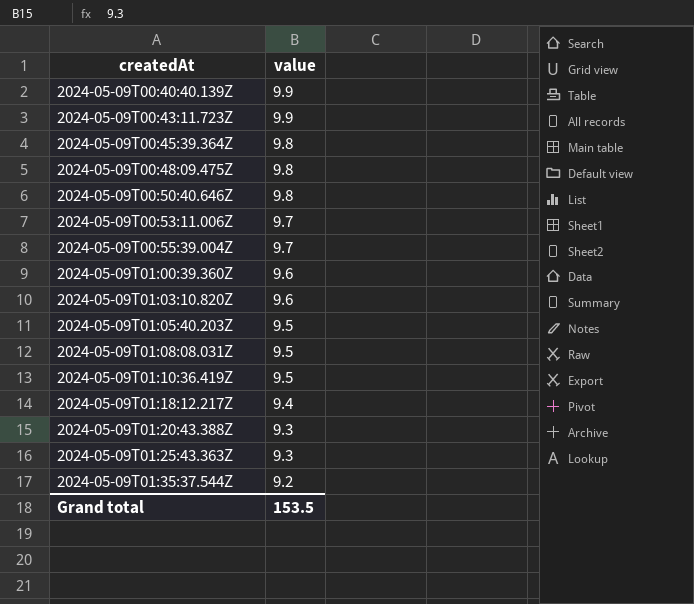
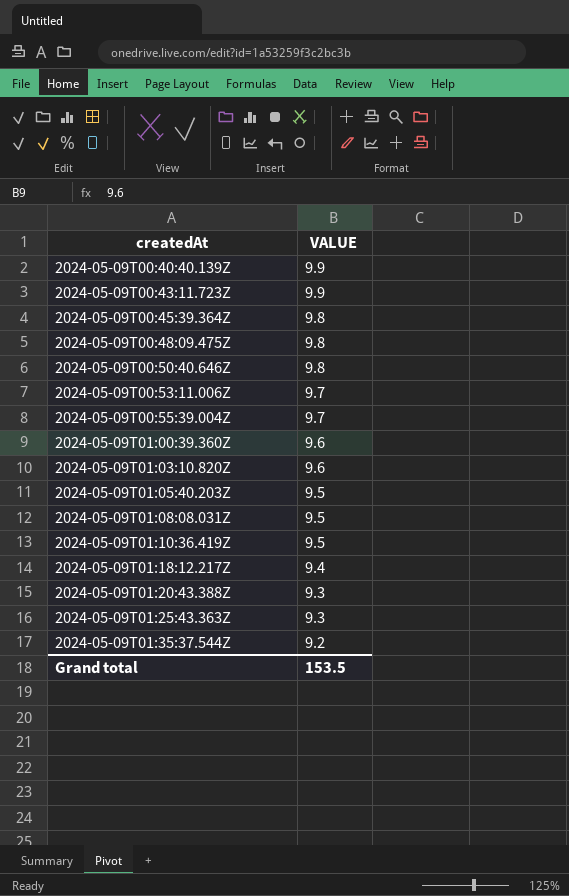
column name: value -> VALUE

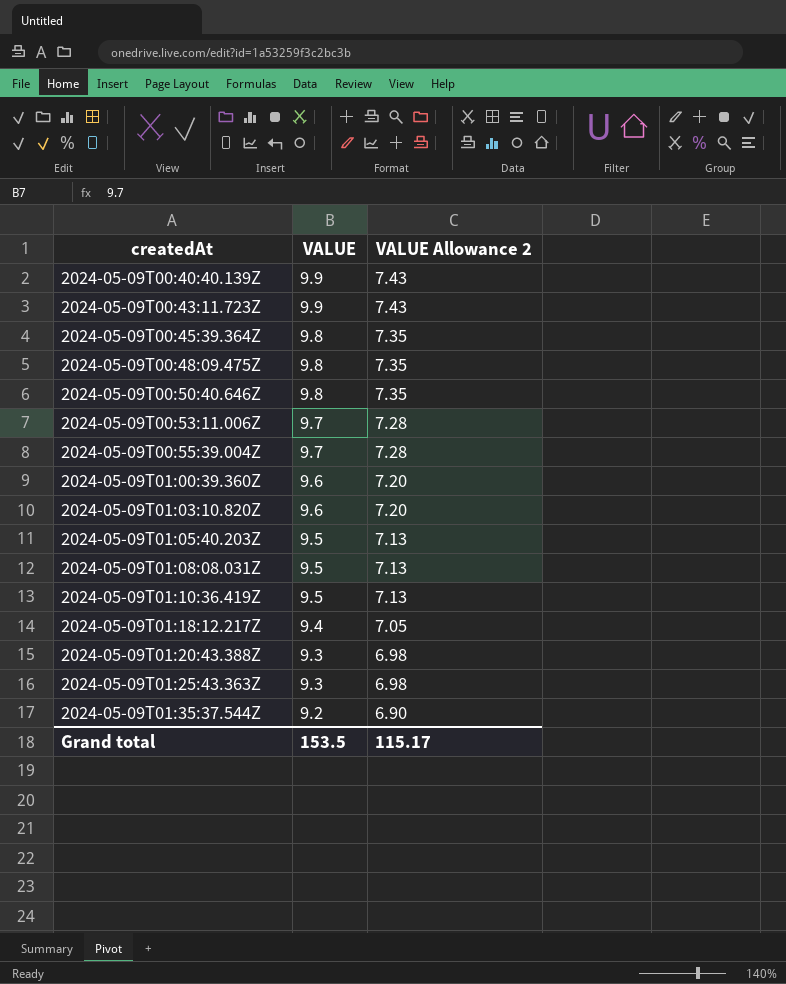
column VALUE Allowance 2 | formula: none -> [VALUE] * 0.75

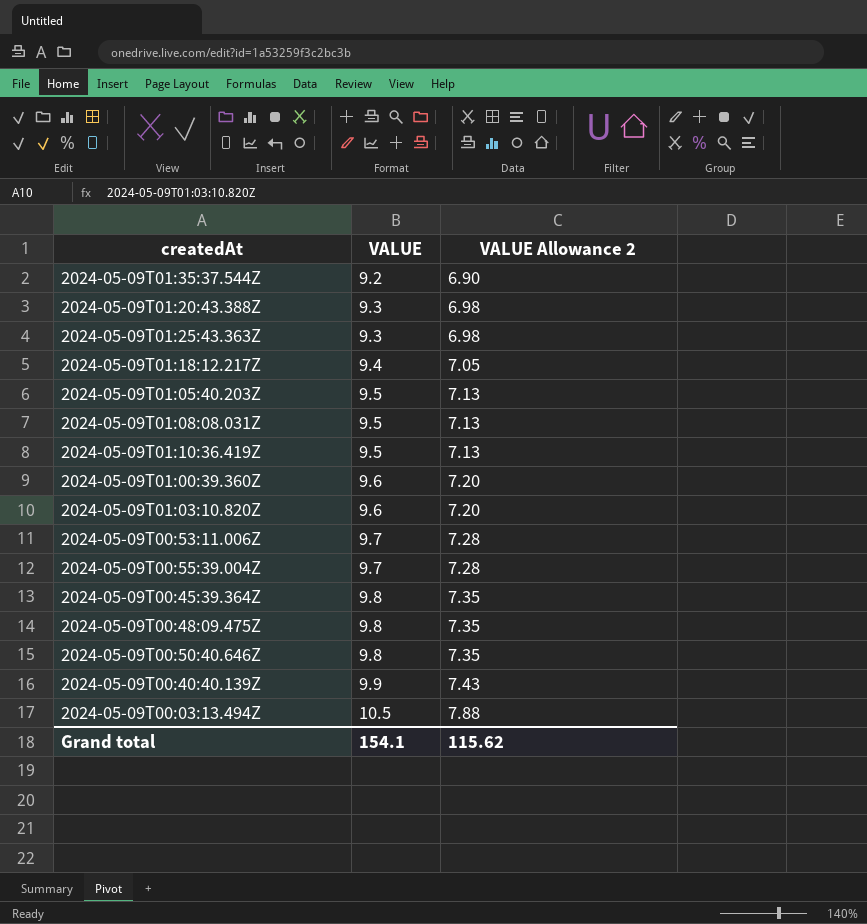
row order: createdAt ascending -> VALUE ascending
row 2024-05-09T00:43:11.723Z: 9.9 | 7.43 -> none
row 2024-05-09T00:03:13.494Z: none -> 10.5 | 7.88
Grand total | VALUE: 153.5 -> 154.1
Grand total | VALUE Allowance 2: 115.17 -> 115.62

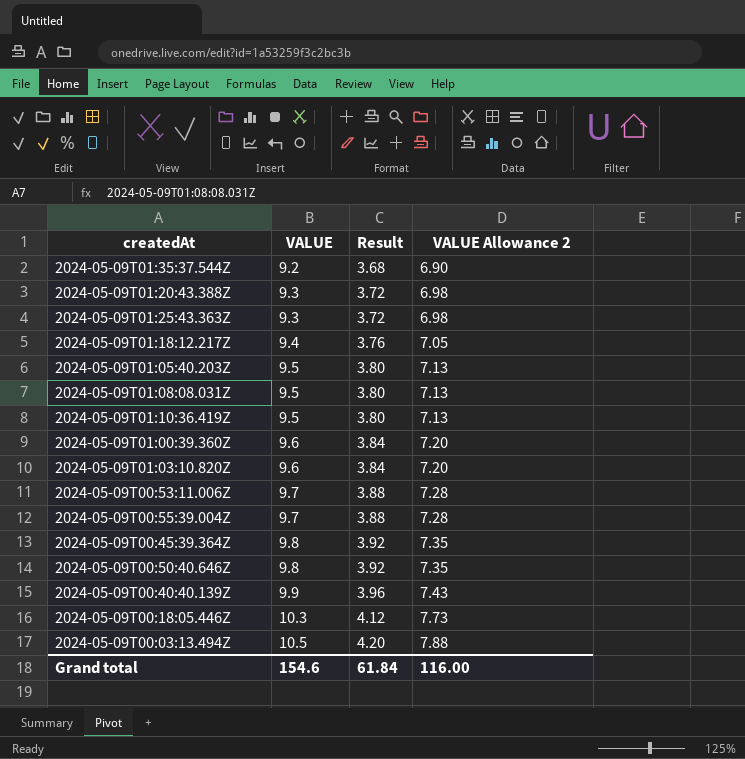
column Result | formula: none -> [VALUE] * 0.4
row 2024-05-09T00:48:09.475Z: 9.8 | 7.35 -> none
row 2024-05-09T00:18:05.446Z: none -> 10.3 | 4.12 | 7.73
Grand total | VALUE: 154.1 -> 154.6
Grand total | VALUE Allowance 2: 115.62 -> 116.00

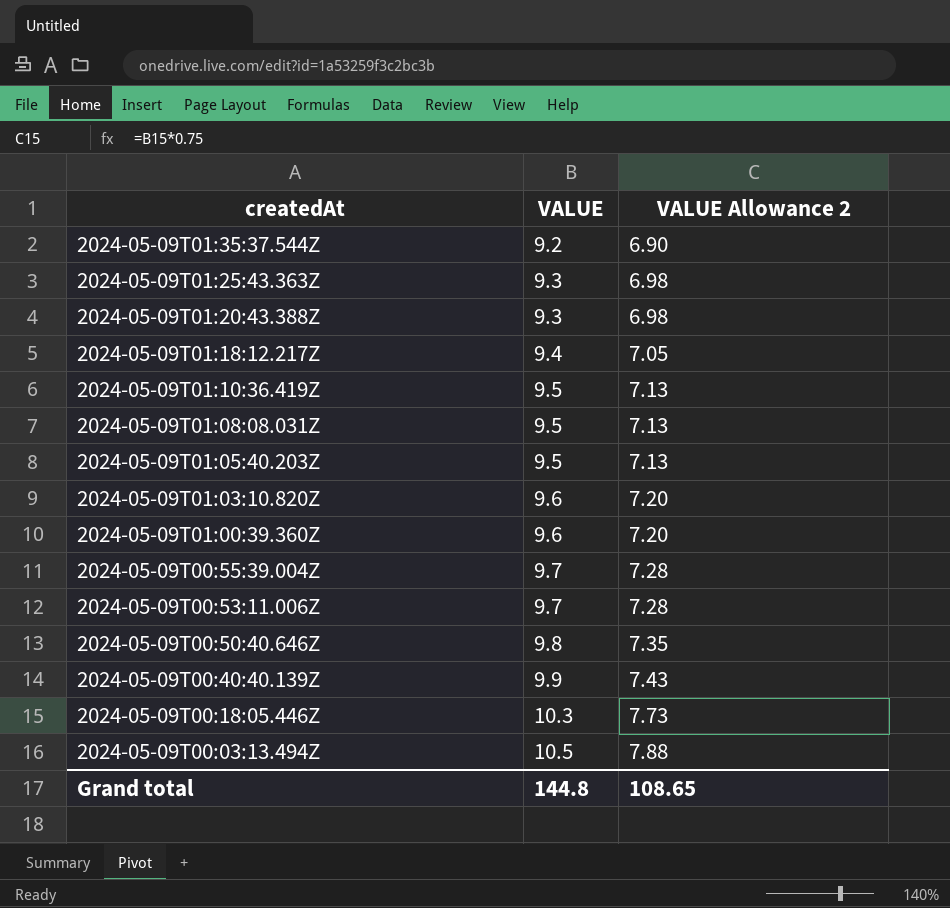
row order: VALUE ascending -> createdAt descending
column Result | formula: [VALUE] * 0.4 -> none
row 2024-05-09T00:45:39.364Z: 9.8 | 3.92 | 7.35 -> none
Grand total | VALUE: 154.6 -> 144.8
Grand total | VALUE Allowance 2: 116.00 -> 108.65

